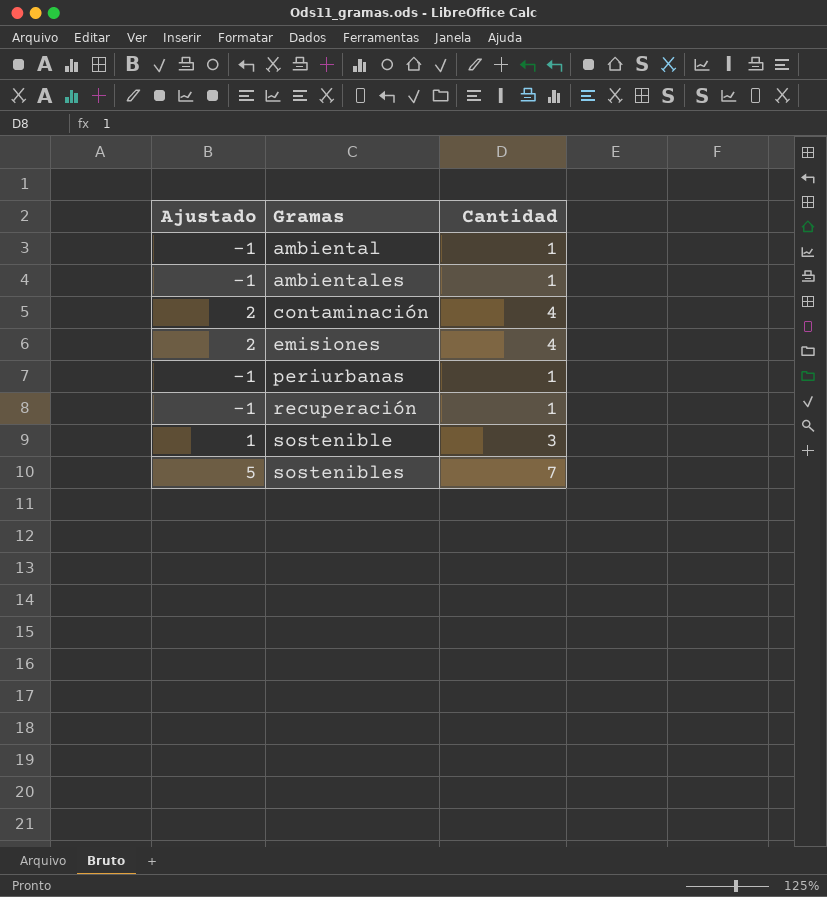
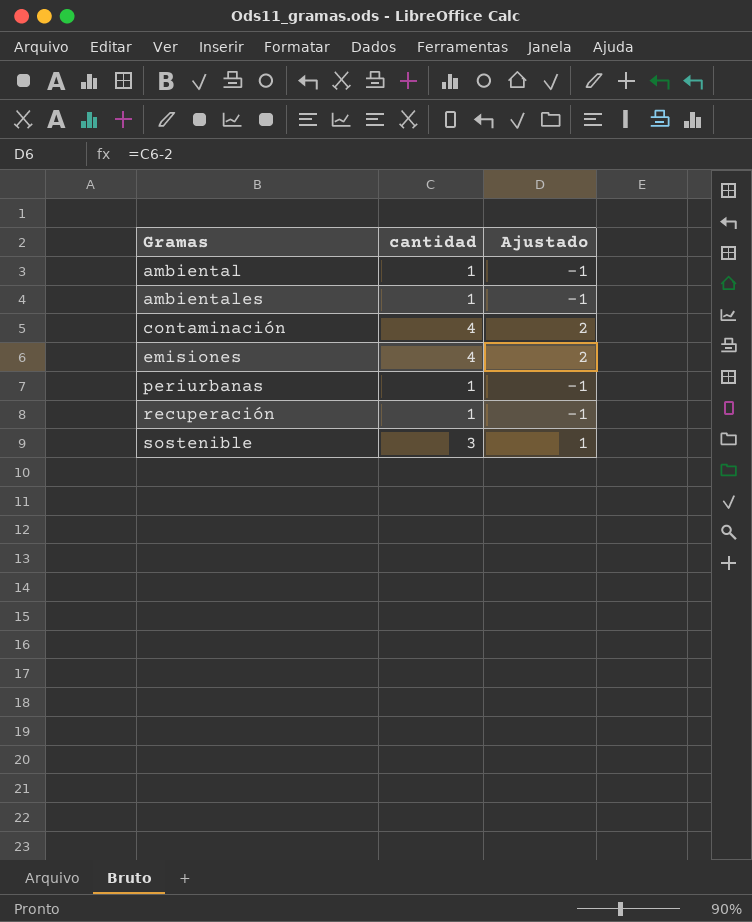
column name: Cantidad -> cantidad
column Ajustado | position: 1 -> 3
row sostenibles: 5 | 7 -> none

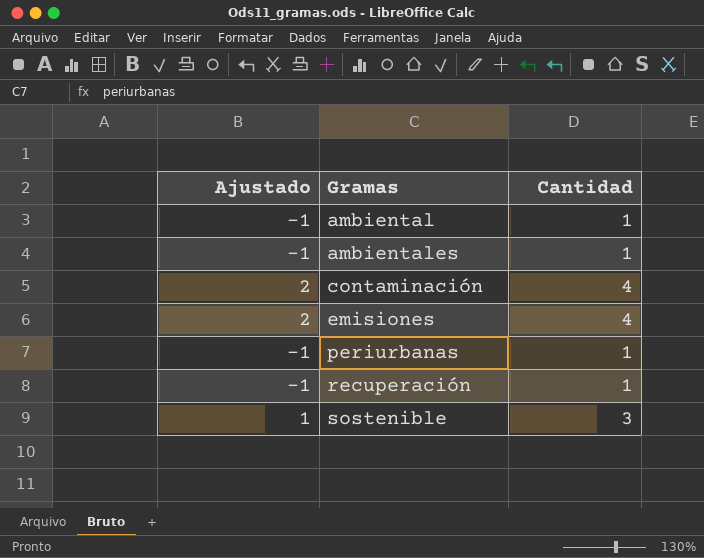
column Ajustado | position: 3 -> 1
column name: cantidad -> Cantidad

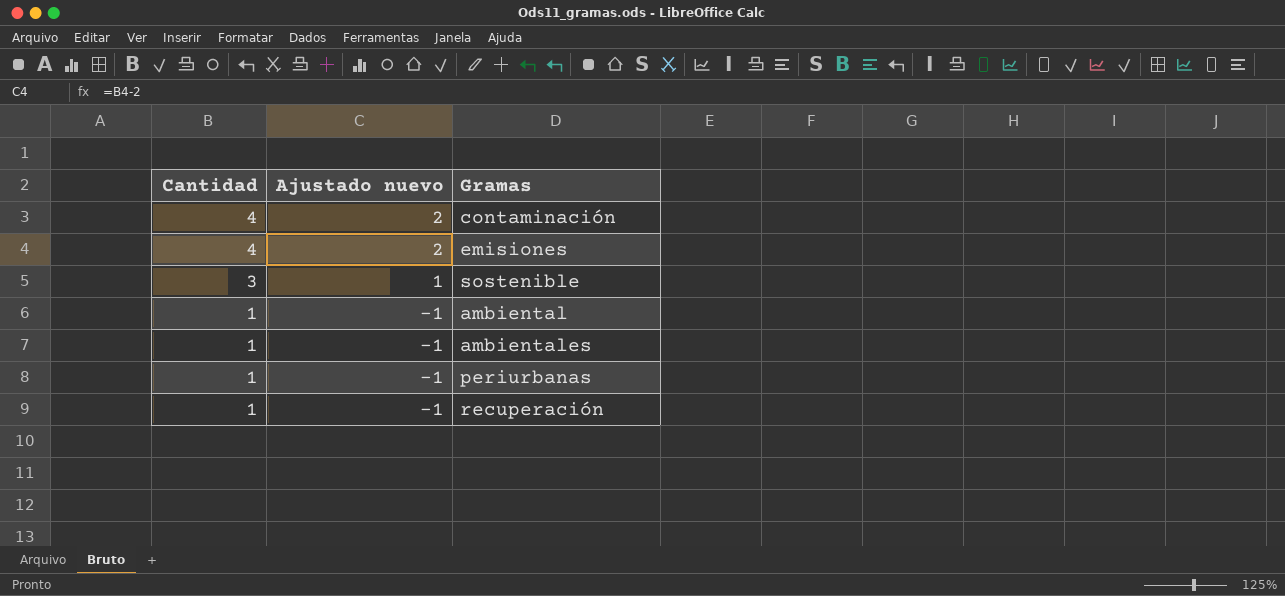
row order: Gramas ascending -> Cantidad descending
column Cantidad | position: 3 -> 1
column name: Ajustado -> Ajustado nuevo

